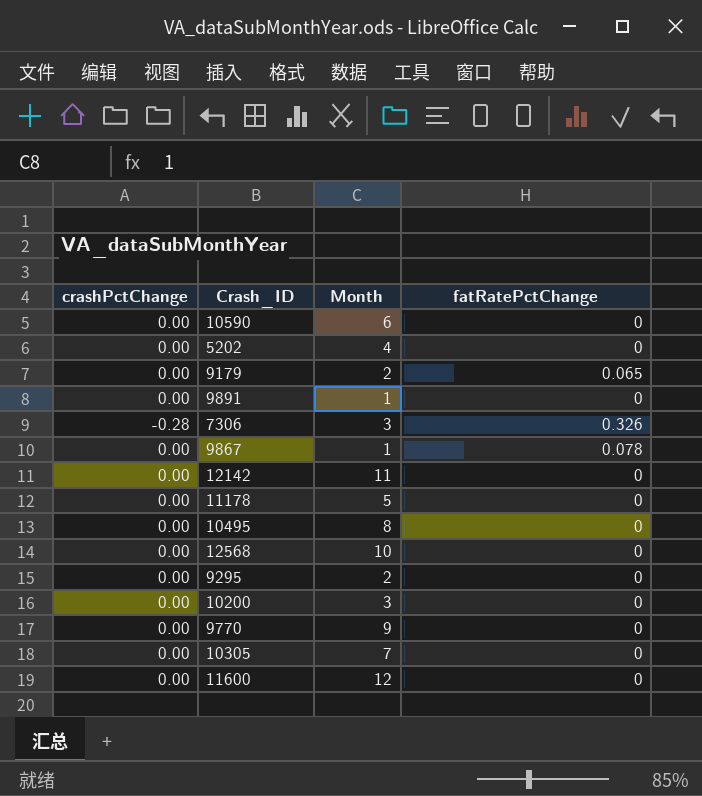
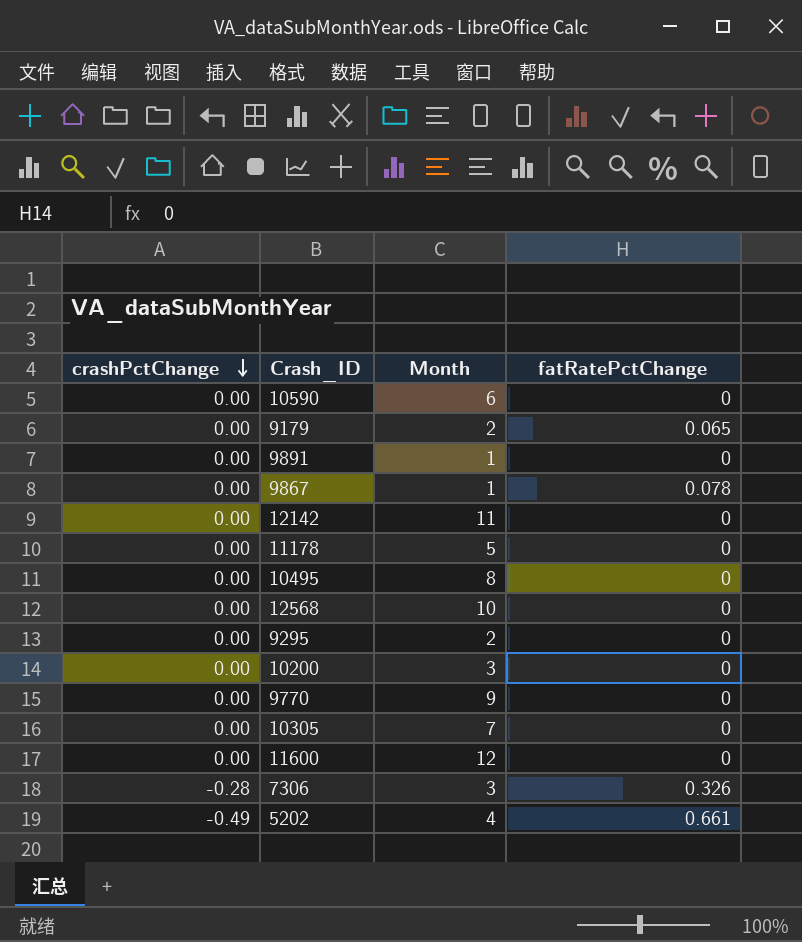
row order: none -> crashPctChange descending
5202 | crashPctChange: 0.00 -> -0.49
5202 | fatRatePctChange: 0 -> 0.661

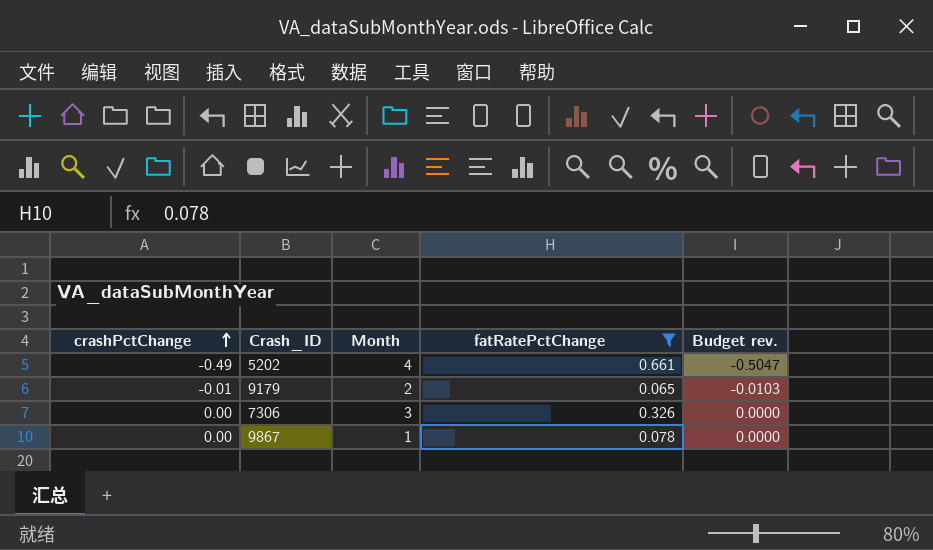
filter: none -> fatRatePctChange != 0
row order: crashPctChange descending -> crashPctChange ascending
column Budget rev. | formula: none -> [crashPctChange] * 1.03
9179 | crashPctChange: 0.00 -> -0.01
7306 | crashPctChange: -0.28 -> 0.00

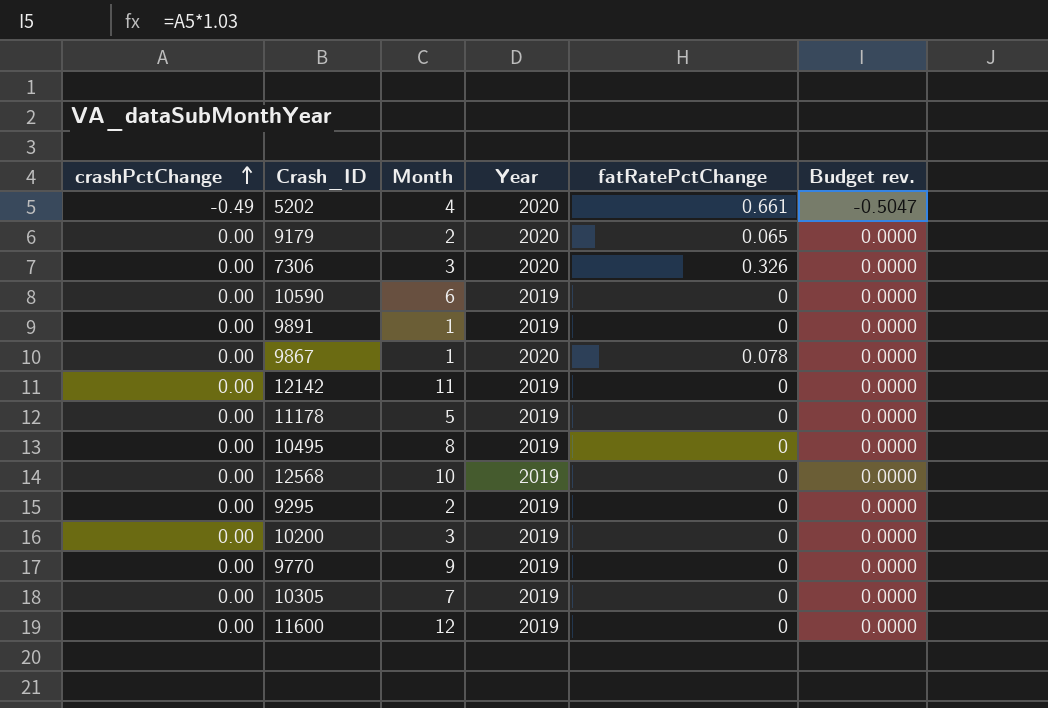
filter: fatRatePctChange != 0 -> none
column Year | position: none -> 4
9179 | crashPctChange: -0.01 -> 0.00
9179 | Budget rev.: -0.0103 -> 0.0000

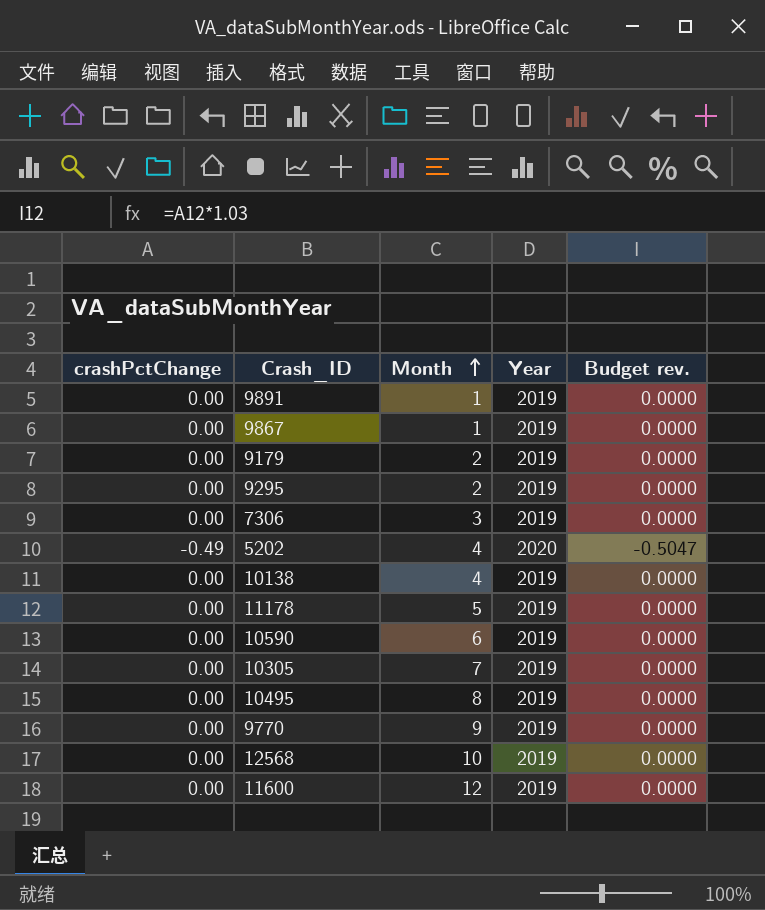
row order: crashPctChange ascending -> Month ascending
column fatRatePctChange | position: 5 -> none
row 12142: 0.00 | 11 | 2019 | 0 | 0.0000 -> none
row 10200: 0.00 | 3 | 2019 | 0 | 0.0000 -> none
9867 | Year: 2020 -> 2019
9179 | Year: 2020 -> 2019
7306 | Year: 2020 -> 2019
row 10138: none -> 0.00 | 4 | 2019 | 0.0000

